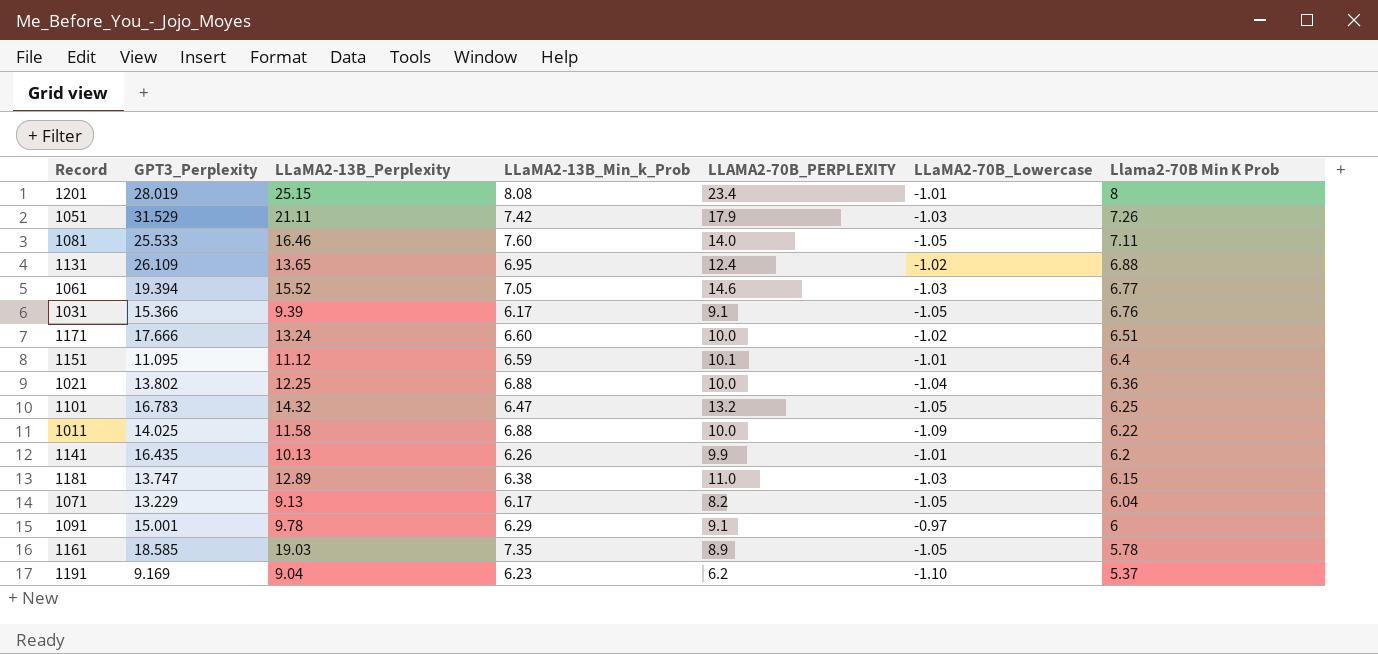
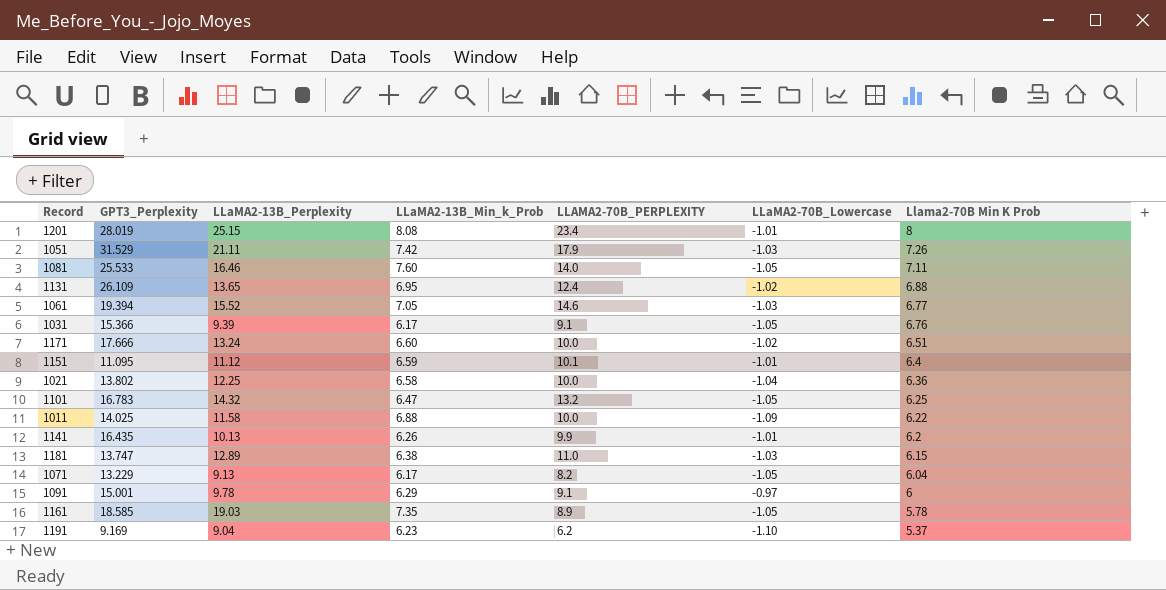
1021 | LLaMA2-13B_Min_k_Prob: 6.88 -> 6.58

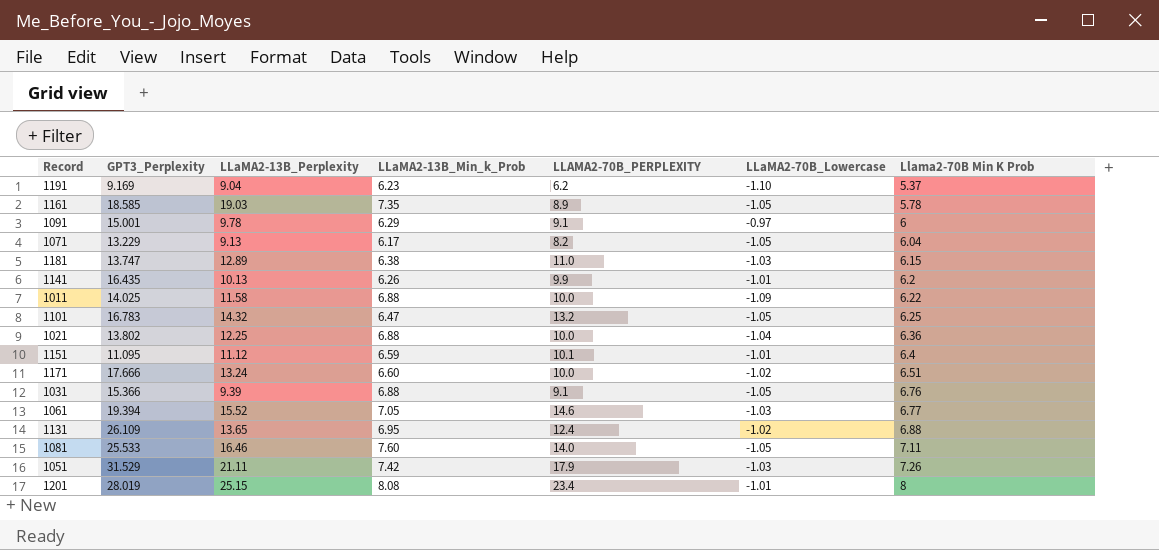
row order: Llama2-70B Min K Prob descending -> Llama2-70B Min K Prob ascending
1021 | LLaMA2-13B_Min_k_Prob: 6.58 -> 6.88
1031 | LLaMA2-13B_Min_k_Prob: 6.17 -> 6.88

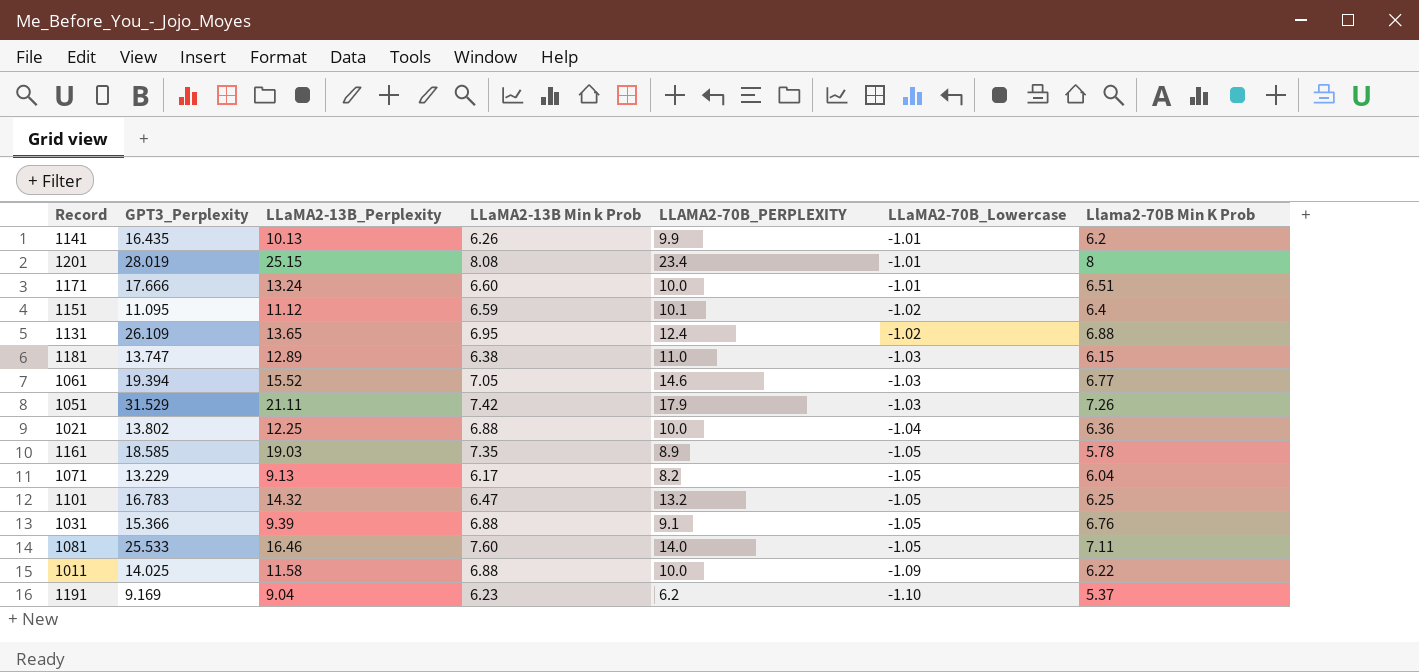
row order: Llama2-70B Min K Prob ascending -> LLaMA2-70B_Lowercase descending
column name: LLaMA2-13B_Min_k_Prob -> LLaMA2-13B Min k Prob
row 1091: 15.001 | 9.78 | 6.29 | 9.1 | -0.97 | 6 -> none
1171 | LLaMA2-70B_Lowercase: -1.02 -> -1.01
1151 | LLaMA2-70B_Lowercase: -1.01 -> -1.02

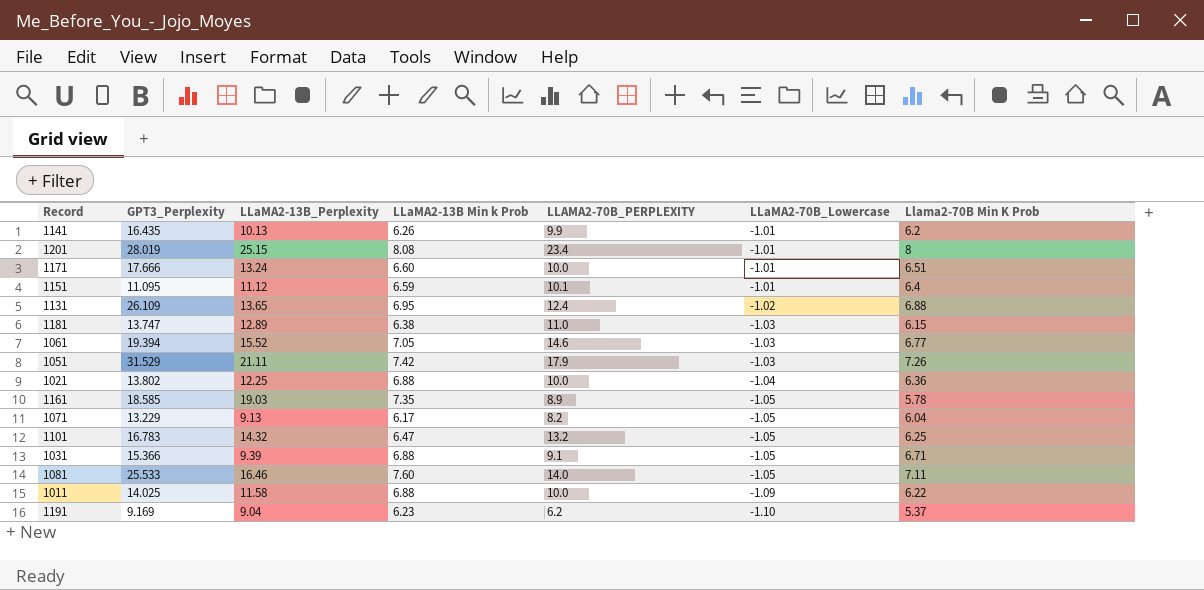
1151 | LLaMA2-70B_Lowercase: -1.02 -> -1.01
1031 | Llama2-70B Min K Prob: 6.76 -> 6.71

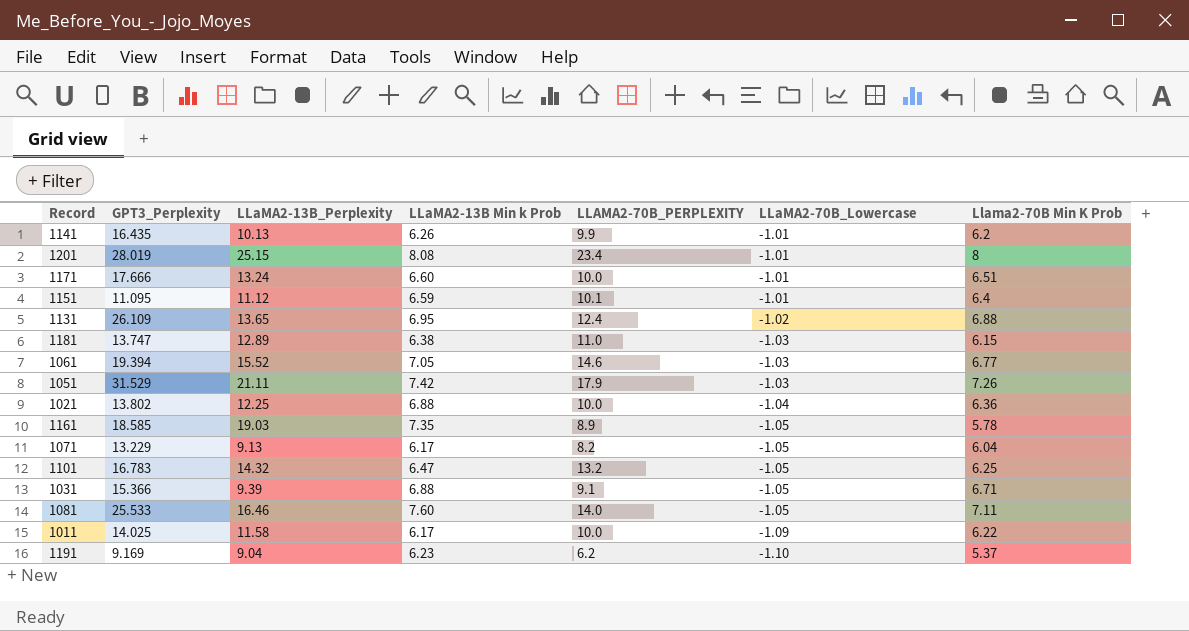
1011 | LLaMA2-13B Min k Prob: 6.88 -> 6.17

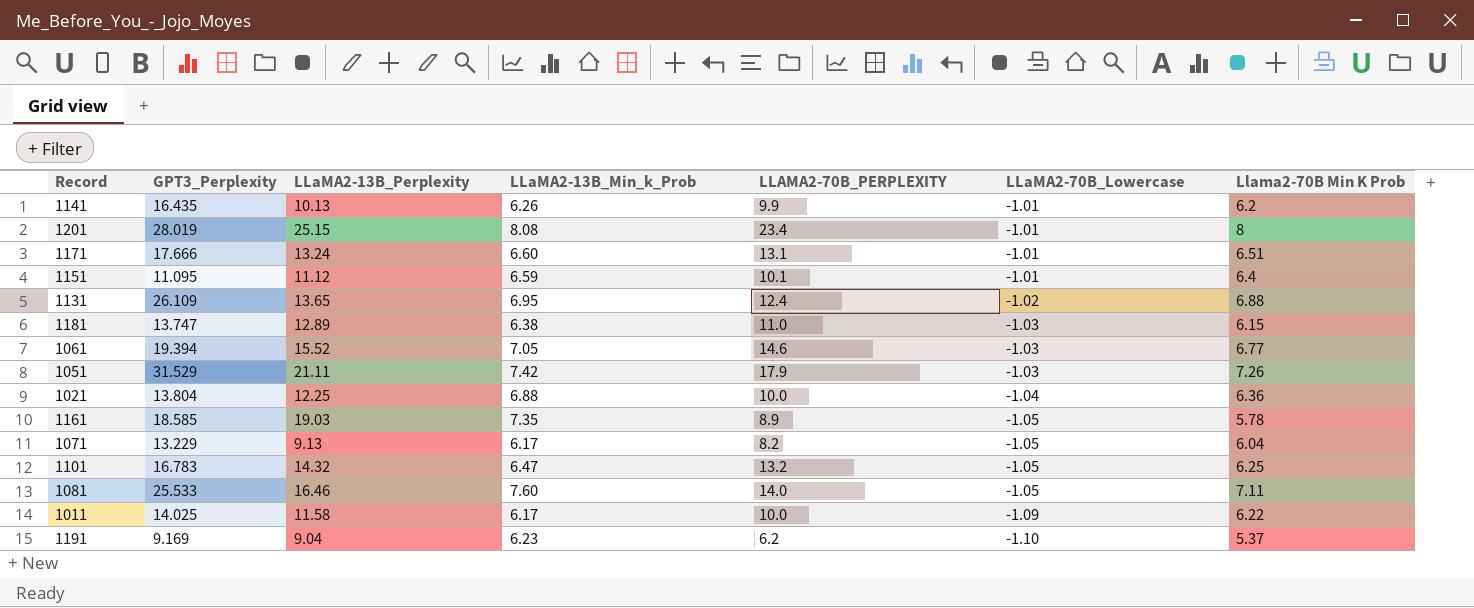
column name: LLaMA2-13B Min k Prob -> LLaMA2-13B_Min_k_Prob
row 1031: 15.366 | 9.39 | 6.88 | 9.1 | -1.05 | 6.71 -> none
1171 | LLAMA2-70B_PERPLEXITY: 10.0 -> 13.1
1021 | GPT3_Perplexity: 13.802 -> 13.804

